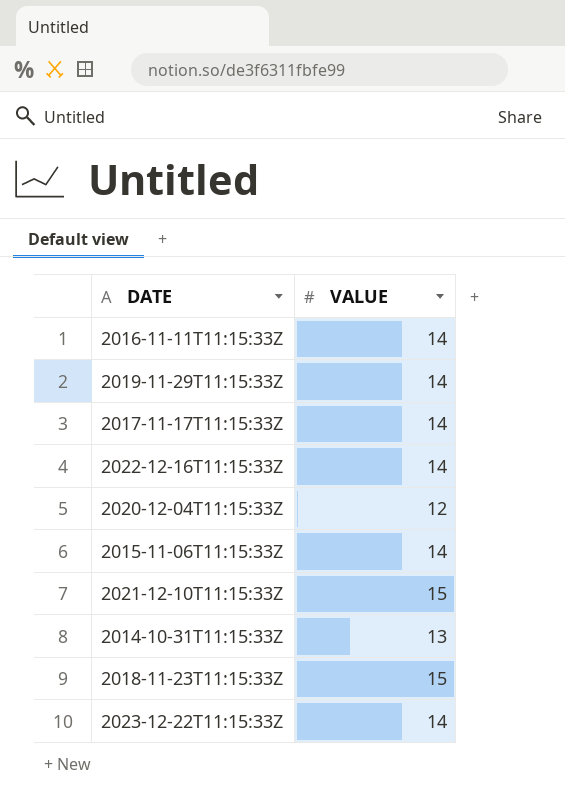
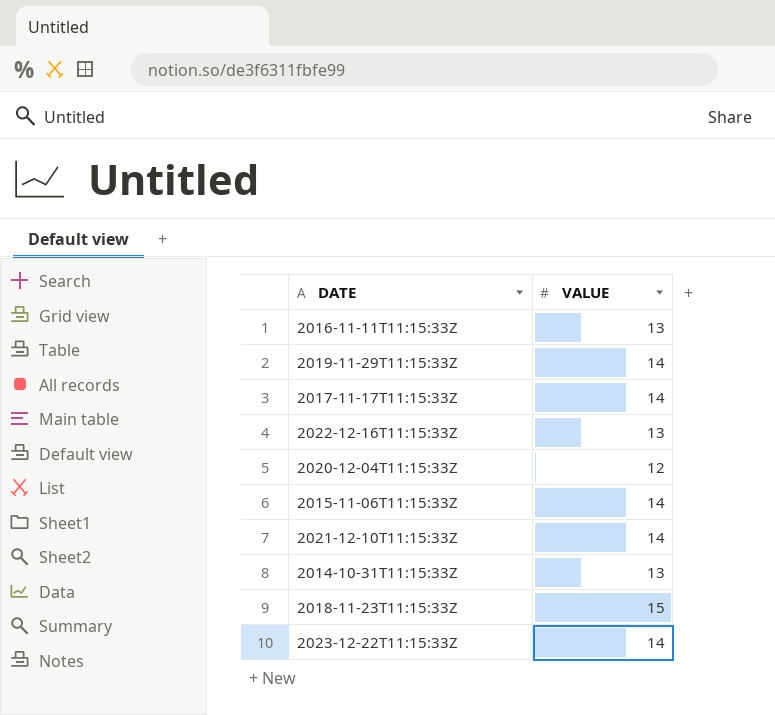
2016-11-11T11:15:33Z | VALUE: 14 -> 13
2022-12-16T11:15:33Z | VALUE: 14 -> 13
2021-12-10T11:15:33Z | VALUE: 15 -> 14

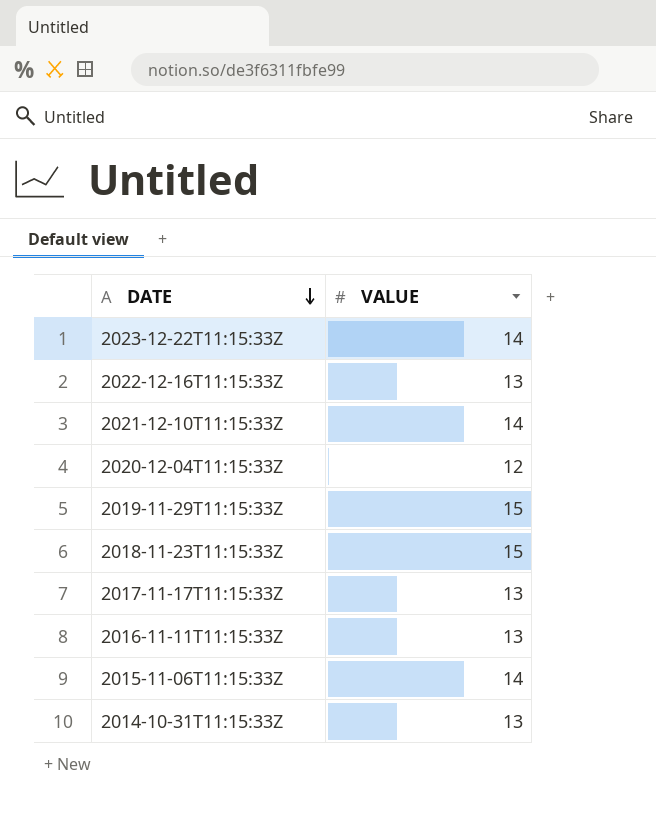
row order: none -> DATE descending
2019-11-29T11:15:33Z | VALUE: 14 -> 15
2017-11-17T11:15:33Z | VALUE: 14 -> 13

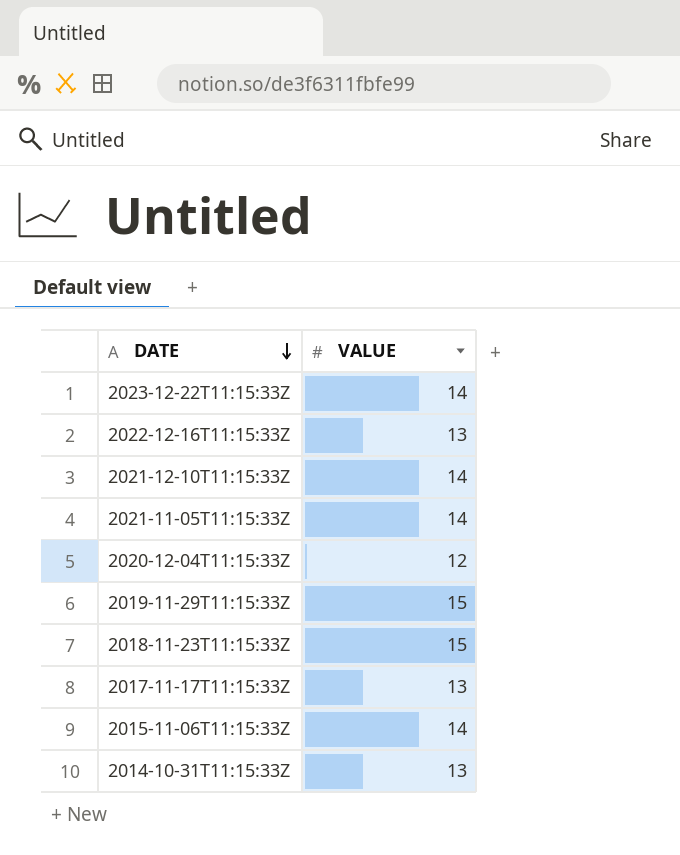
row 2016-11-11T11:15:33Z: 13 -> none
row 2021-11-05T11:15:33Z: none -> 14

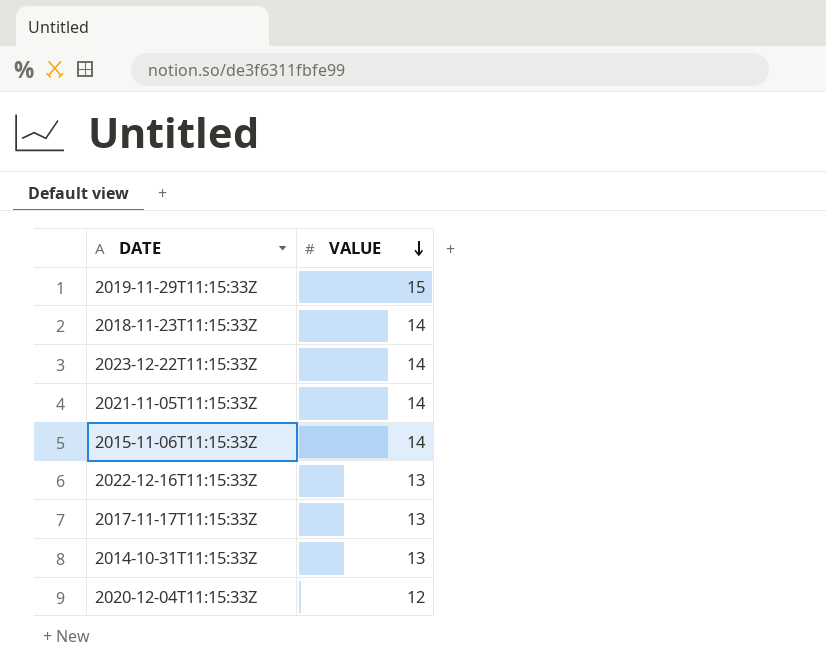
row order: DATE descending -> VALUE descending
row 2021-12-10T11:15:33Z: 14 -> none
2018-11-23T11:15:33Z | VALUE: 15 -> 14

